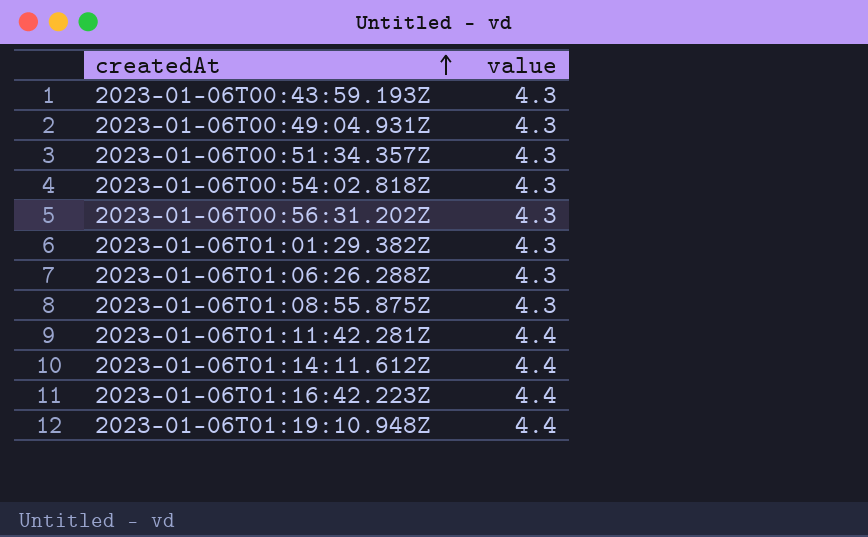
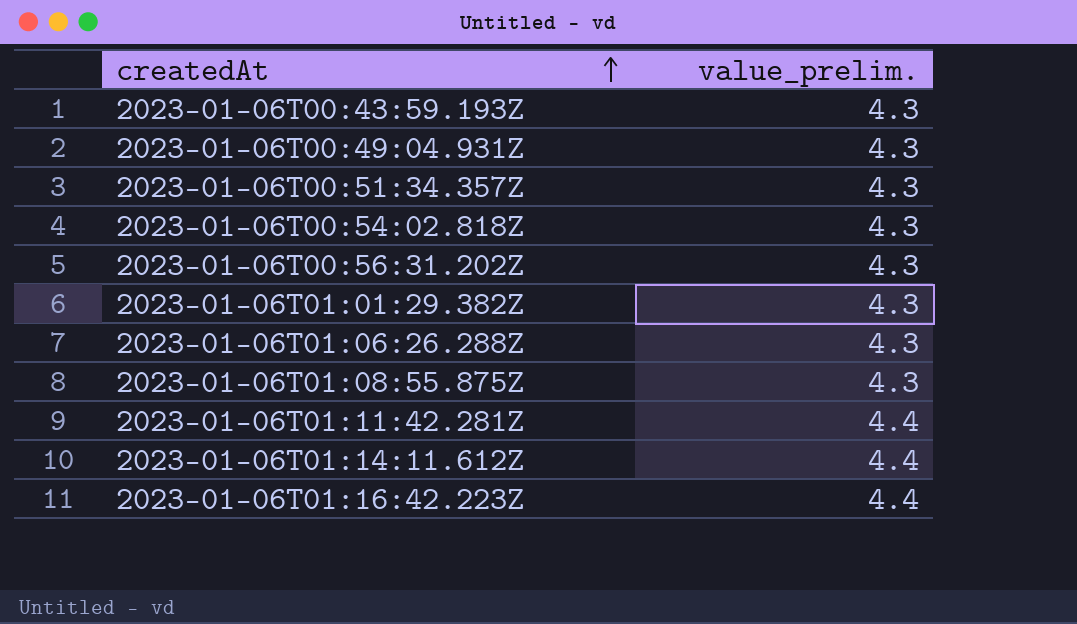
column name: value -> value_prelim.
row 2023-01-06T01:19:10.948Z: 4.4 -> none

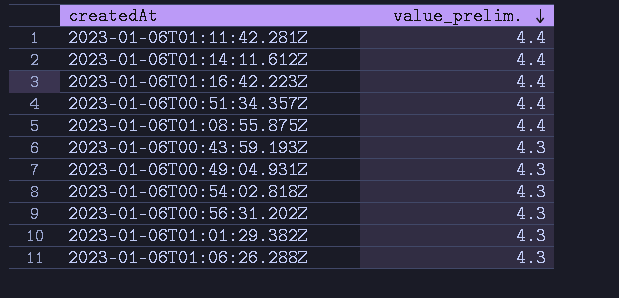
row order: createdAt ascending -> value_prelim. descending
2023-01-06T00:51:34.357Z | value_prelim.: 4.3 -> 4.4
2023-01-06T01:08:55.875Z | value_prelim.: 4.3 -> 4.4

